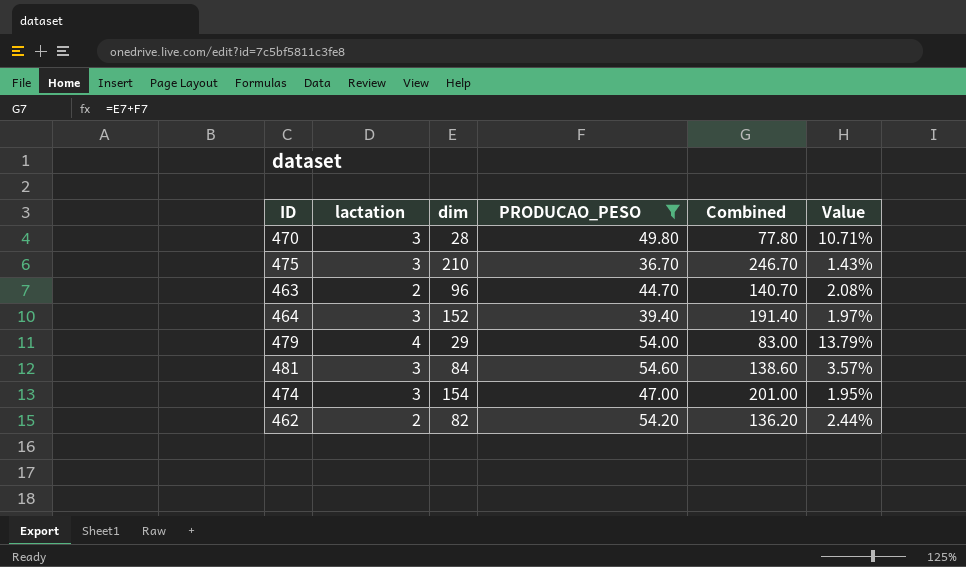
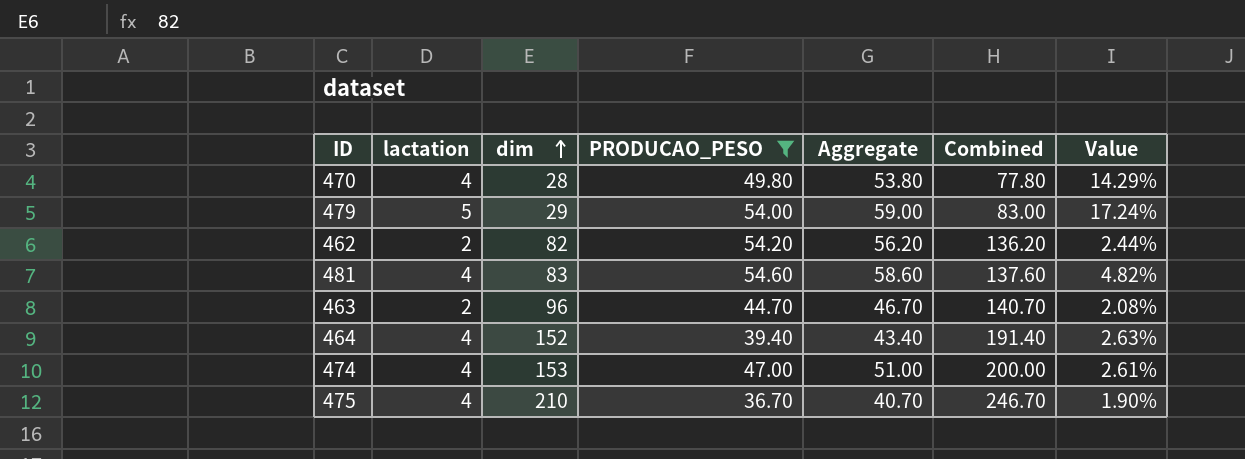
row order: none -> dim ascending
column Aggregate | formula: none -> [lactation] + [PRODUCAO_PESO]
470 | lactation: 3 -> 4
470 | Value: 10.71% -> 14.29%
479 | lactation: 4 -> 5
479 | Value: 13.79% -> 17.24%
481 | lactation: 3 -> 4
481 | dim: 84 -> 83
481 | Combined: 138.60 -> 137.60
481 | Value: 3.57% -> 4.82%
464 | lactation: 3 -> 4
464 | Value: 1.97% -> 2.63%
474 | lactation: 3 -> 4
474 | dim: 154 -> 153
474 | Combined: 201.00 -> 200.00
474 | Value: 1.95% -> 2.61%
475 | lactation: 3 -> 4
475 | Value: 1.43% -> 1.90%

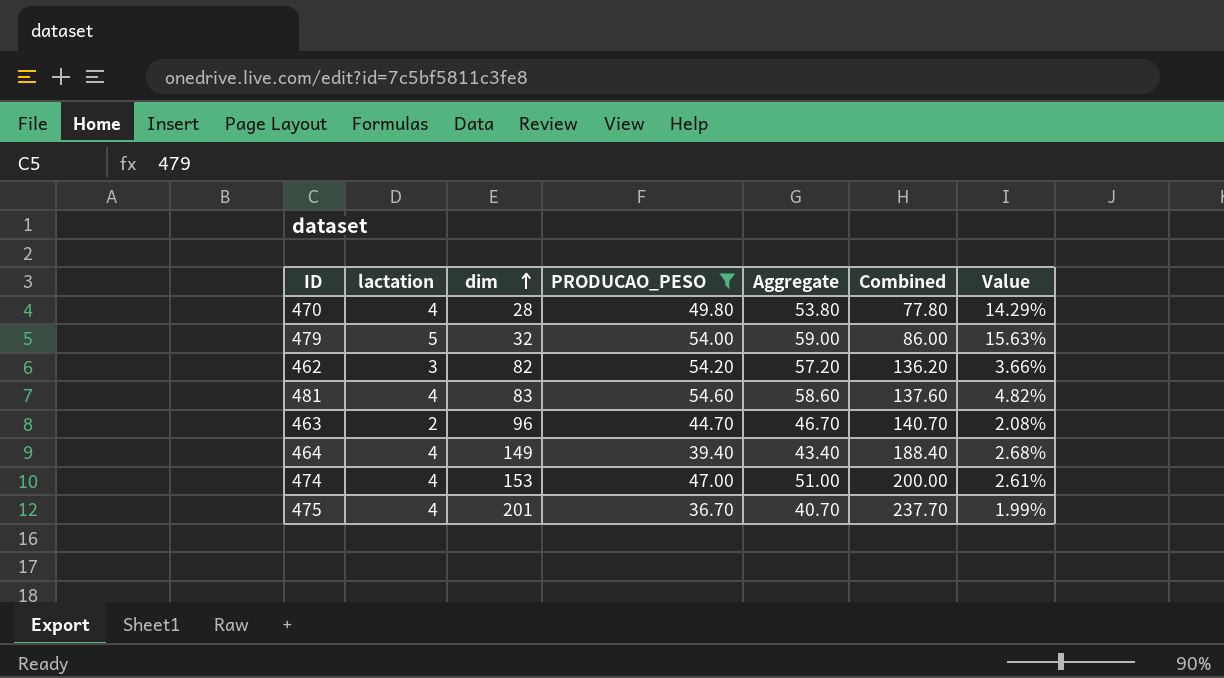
479 | dim: 29 -> 32
479 | Combined: 83.00 -> 86.00
479 | Value: 17.24% -> 15.63%
462 | lactation: 2 -> 3
462 | Aggregate: 56.20 -> 57.20
462 | Value: 2.44% -> 3.66%
464 | dim: 152 -> 149
464 | Combined: 191.40 -> 188.40
464 | Value: 2.63% -> 2.68%
475 | dim: 210 -> 201
475 | Combined: 246.70 -> 237.70
475 | Value: 1.90% -> 1.99%

